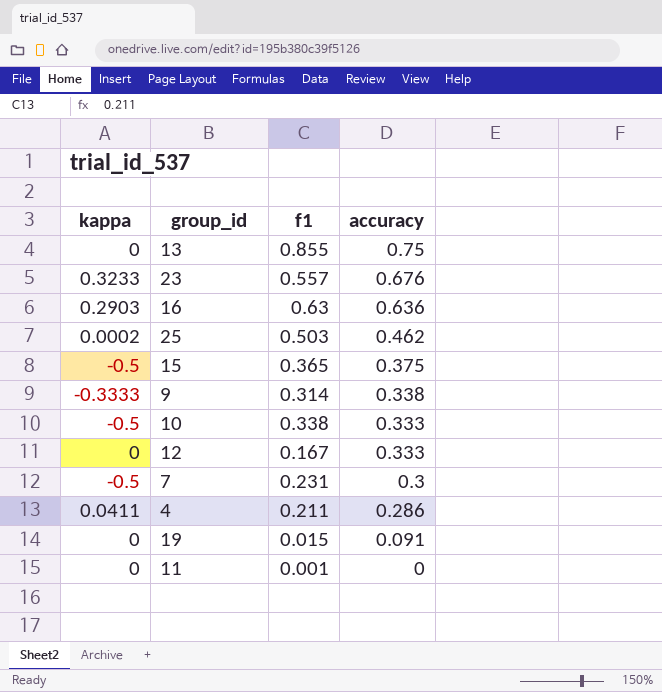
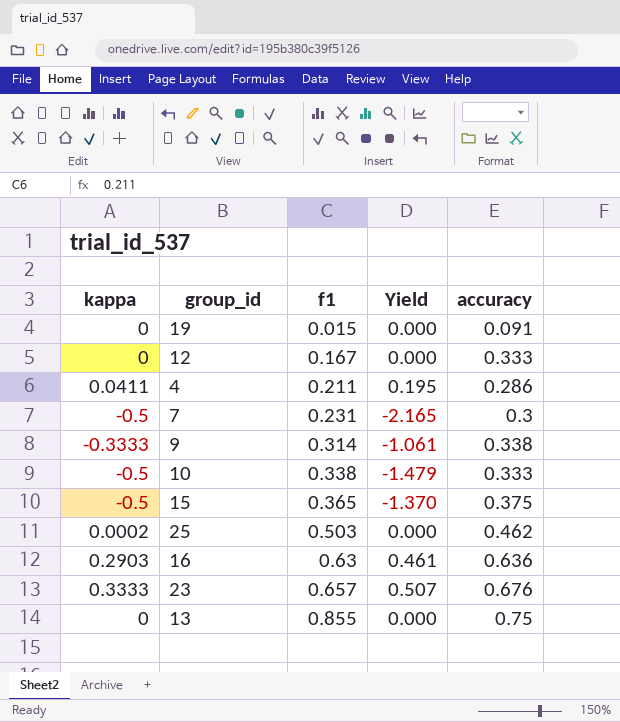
row order: accuracy descending -> f1 ascending
column Yield | formula: none -> [kappa] / [f1]
row 11: 0 | 0.001 | 0 -> none
23 | kappa: 0.3233 -> 0.3333
23 | f1: 0.557 -> 0.657

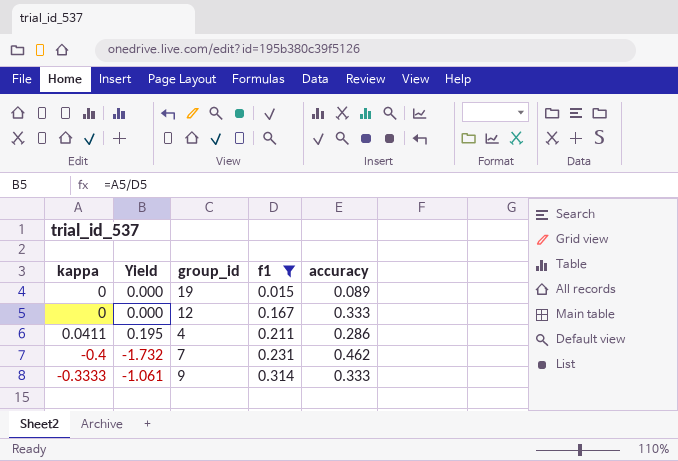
filter: none -> f1 <= 0.314
column Yield | position: 4 -> 2
19 | accuracy: 0.091 -> 0.089
7 | kappa: -0.5 -> -0.4
7 | Yield: -2.165 -> -1.732
7 | accuracy: 0.3 -> 0.462
9 | accuracy: 0.338 -> 0.333

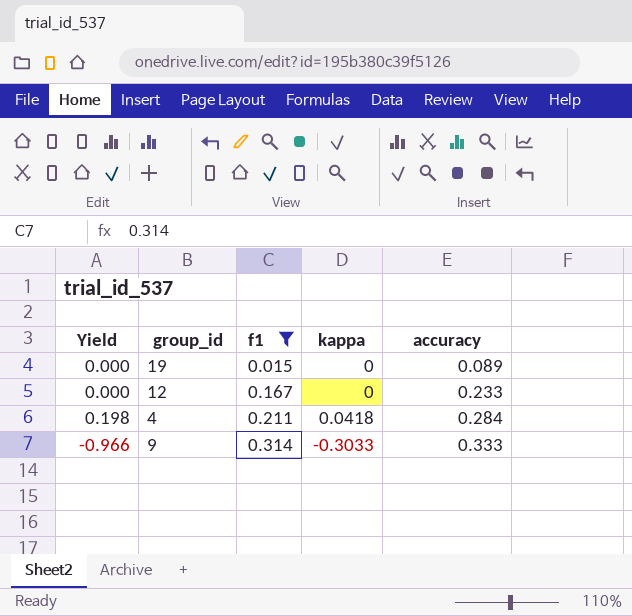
column kappa | position: 1 -> 4
row 7: -0.4 | -1.732 | 0.231 | 0.462 -> none
12 | accuracy: 0.333 -> 0.233
4 | Yield: 0.195 -> 0.198
4 | kappa: 0.0411 -> 0.0418
4 | accuracy: 0.286 -> 0.284
9 | Yield: -1.061 -> -0.966
9 | kappa: -0.3333 -> -0.3033

